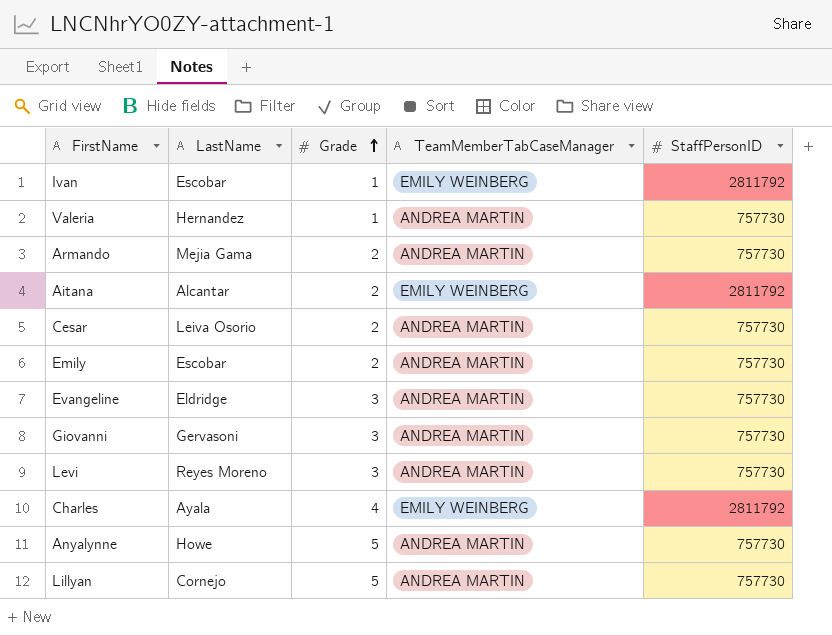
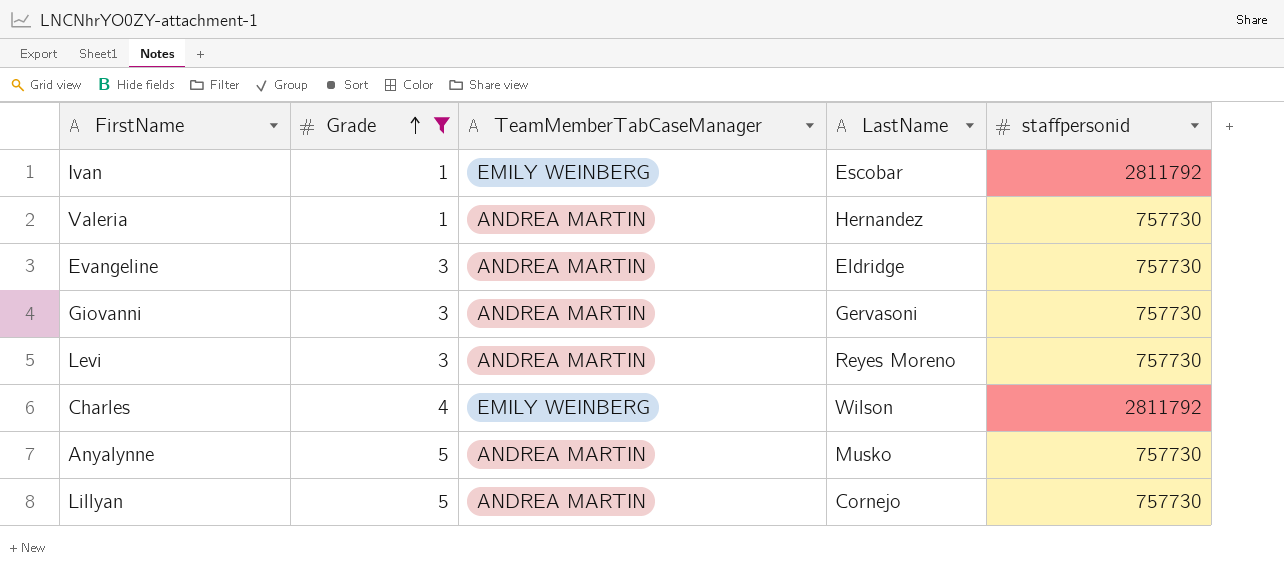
filter: none -> Grade != 2
column LastName | position: 2 -> 4
column name: StaffPersonID -> staffpersonid
Charles | LastName: Ayala -> Wilson
Anyalynne | LastName: Howe -> Musko

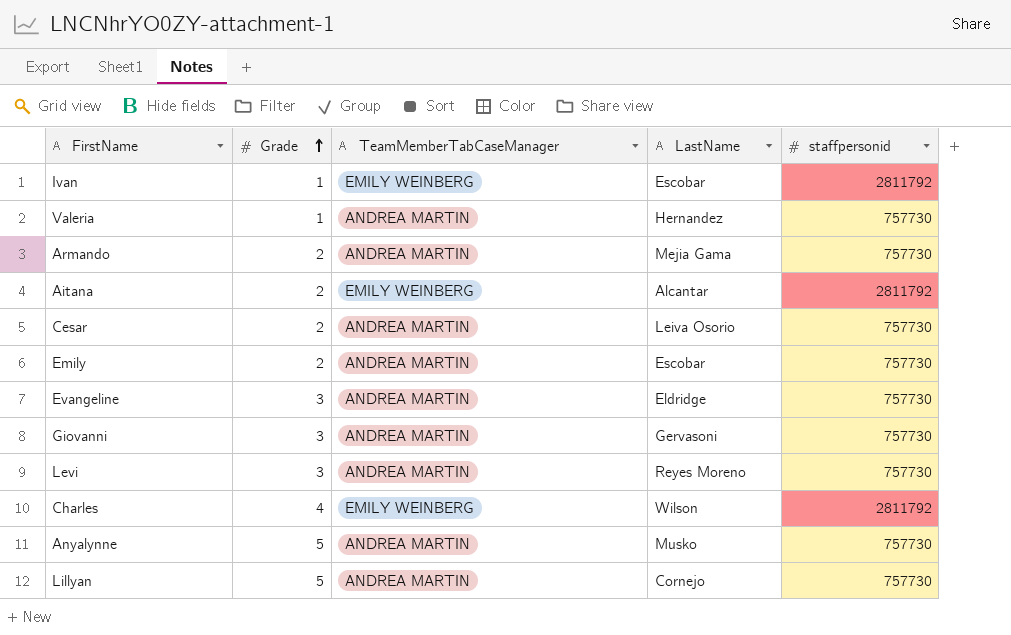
filter: Grade != 2 -> none

